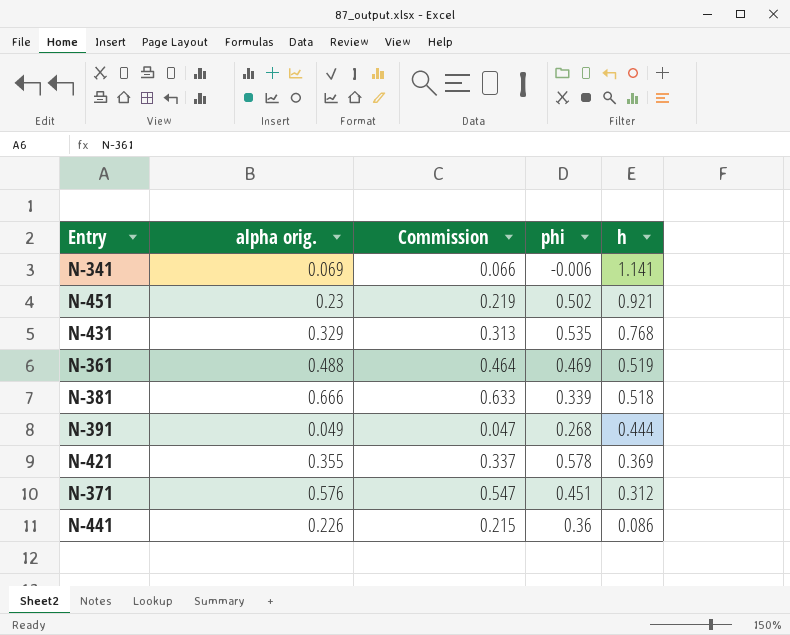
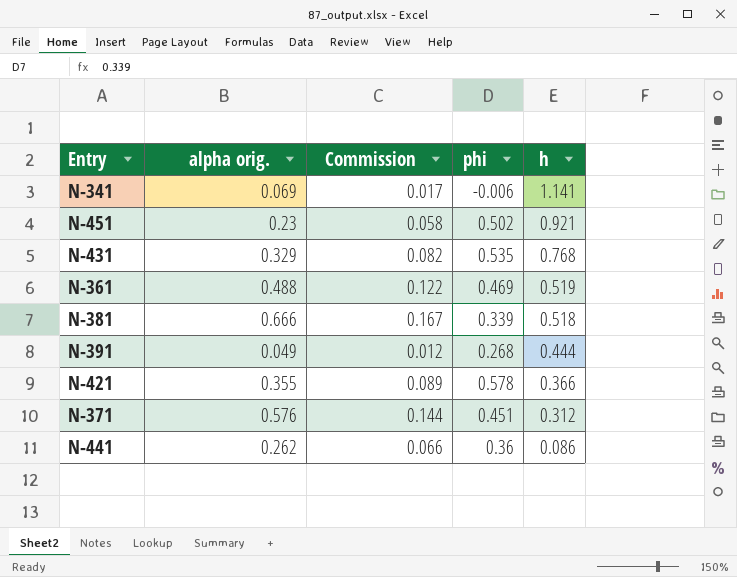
column Commission | formula: [alpha orig.] * 0.95 -> [alpha orig.] * 0.25
N-421 | h: 0.369 -> 0.366
N-441 | alpha orig.: 0.226 -> 0.262

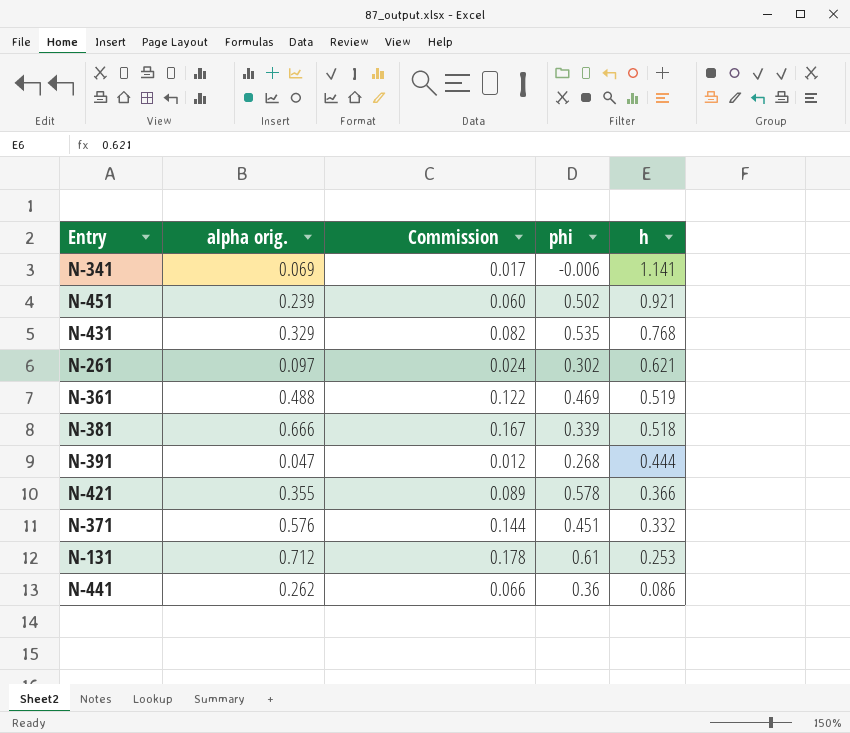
N-451 | alpha orig.: 0.23 -> 0.239
N-451 | Commission: 0.058 -> 0.060
row N-261: none -> 0.097 | 0.024 | 0.302 | 0.621
N-391 | alpha orig.: 0.049 -> 0.047
N-371 | h: 0.312 -> 0.332
row N-131: none -> 0.712 | 0.178 | 0.61 | 0.253

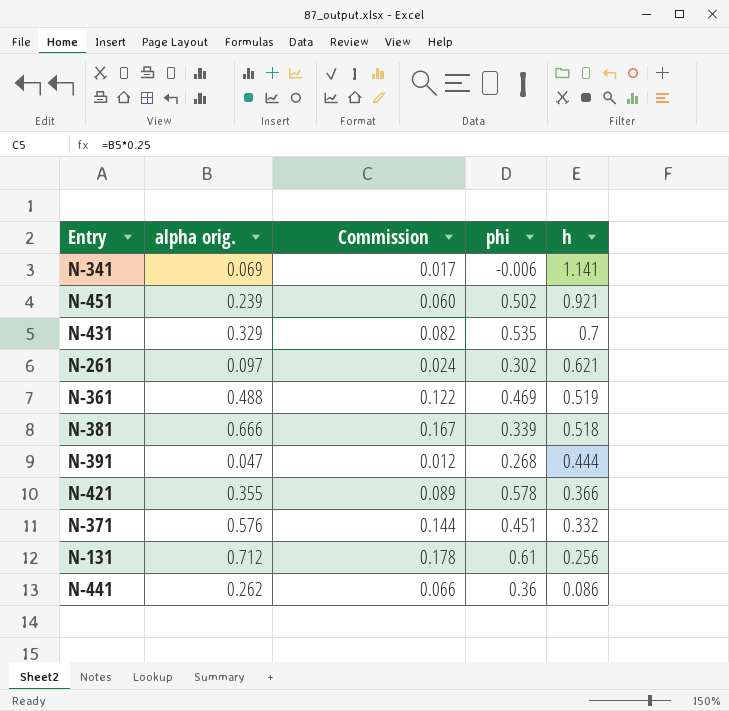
N-431 | h: 0.768 -> 0.7
N-131 | h: 0.253 -> 0.256

